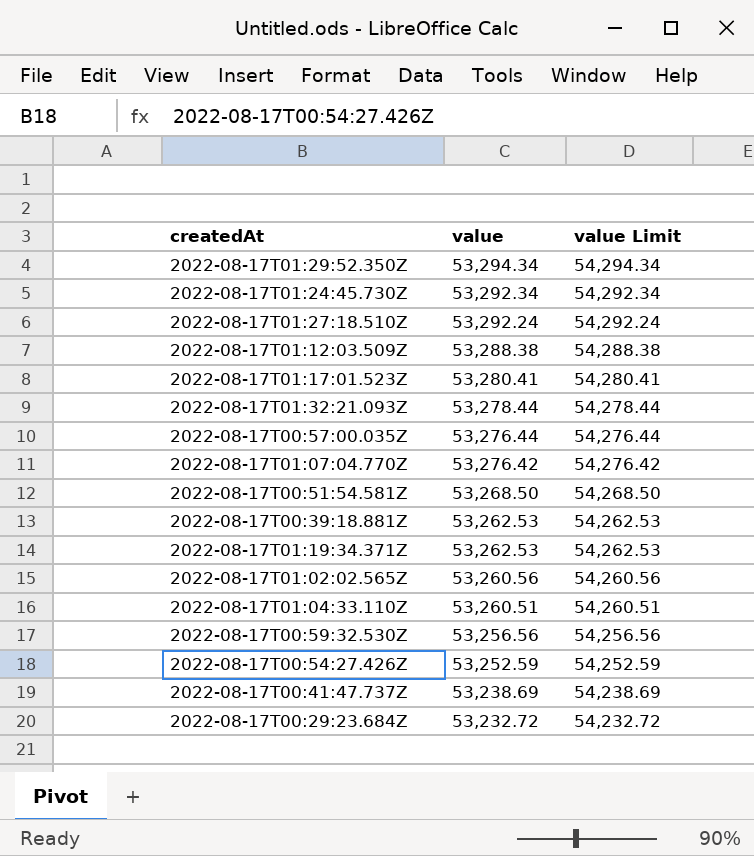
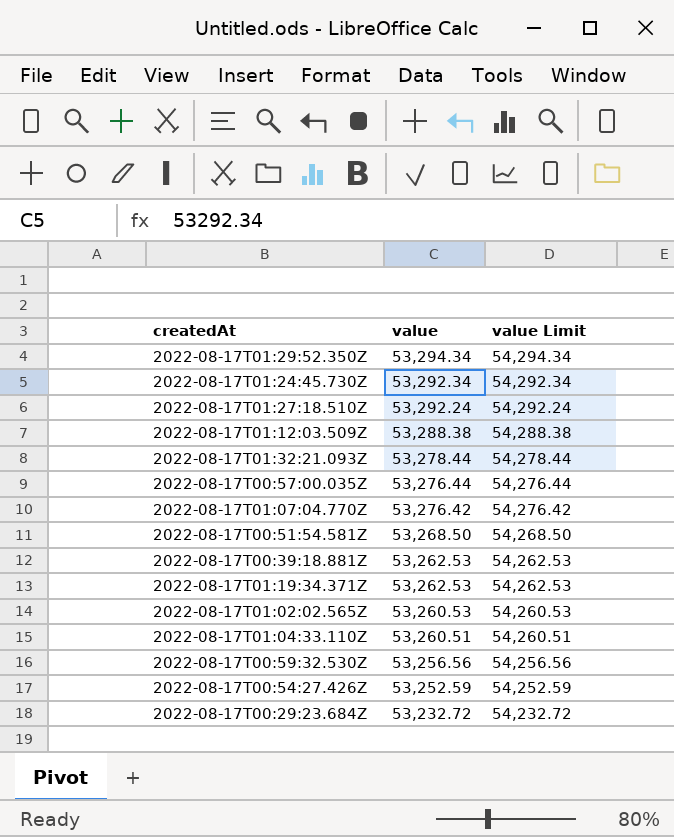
row 2022-08-17T01:17:01.523Z: 53,280.41 | 54,280.41 -> none
row 2022-08-17T00:41:47.737Z: 53,238.69 | 54,238.69 -> none
2022-08-17T01:02:02.565Z | value: 53,260.56 -> 53,260.53
2022-08-17T01:02:02.565Z | value Limit: 54,260.56 -> 54,260.53

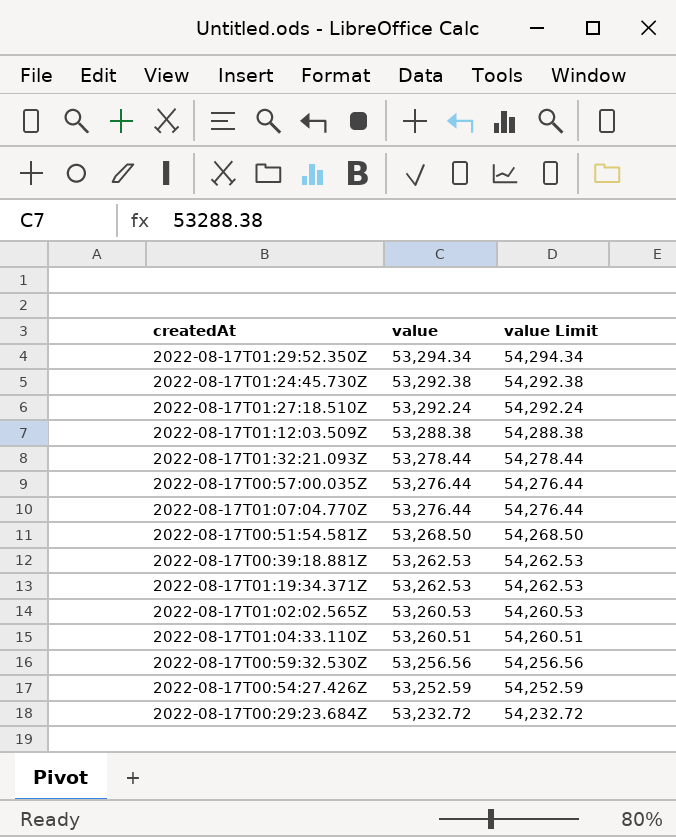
2022-08-17T01:24:45.730Z | value: 53,292.34 -> 53,292.38
2022-08-17T01:24:45.730Z | value Limit: 54,292.34 -> 54,292.38
2022-08-17T01:07:04.770Z | value: 53,276.42 -> 53,276.44
2022-08-17T01:07:04.770Z | value Limit: 54,276.42 -> 54,276.44

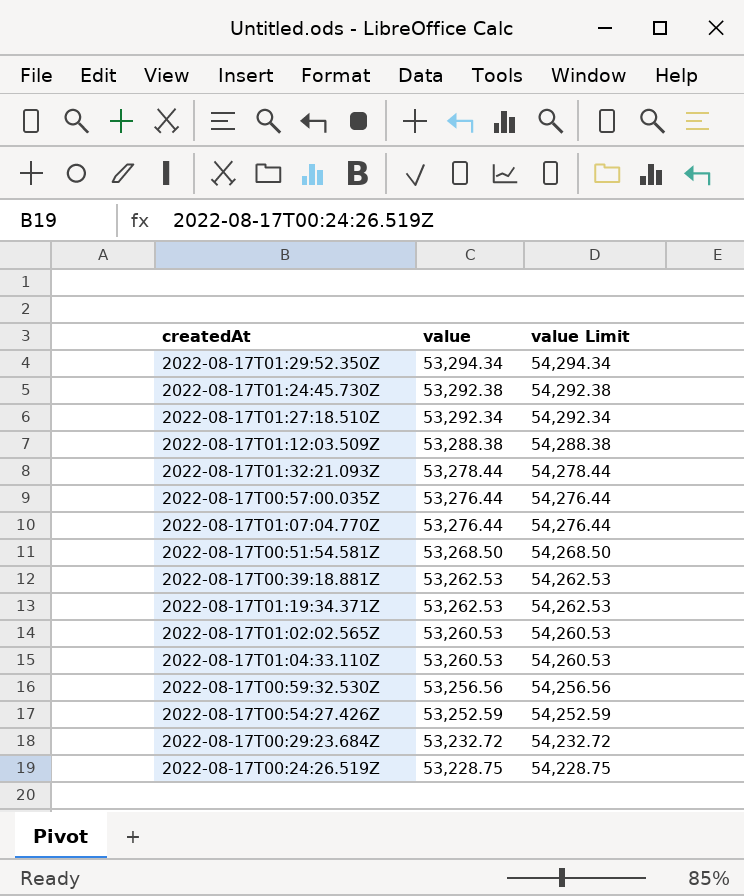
2022-08-17T01:27:18.510Z | value: 53,292.24 -> 53,292.34
2022-08-17T01:27:18.510Z | value Limit: 54,292.24 -> 54,292.34
2022-08-17T01:04:33.110Z | value: 53,260.51 -> 53,260.53
2022-08-17T01:04:33.110Z | value Limit: 54,260.51 -> 54,260.53
row 2022-08-17T00:24:26.519Z: none -> 53,228.75 | 54,228.75

